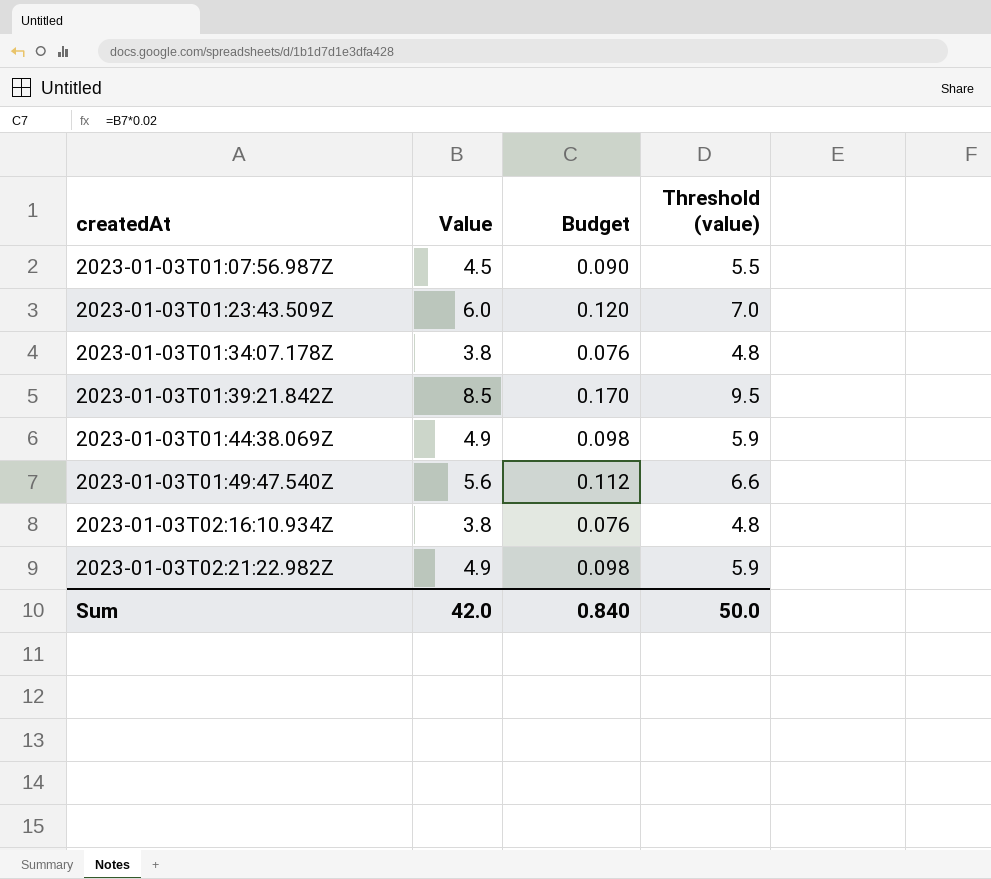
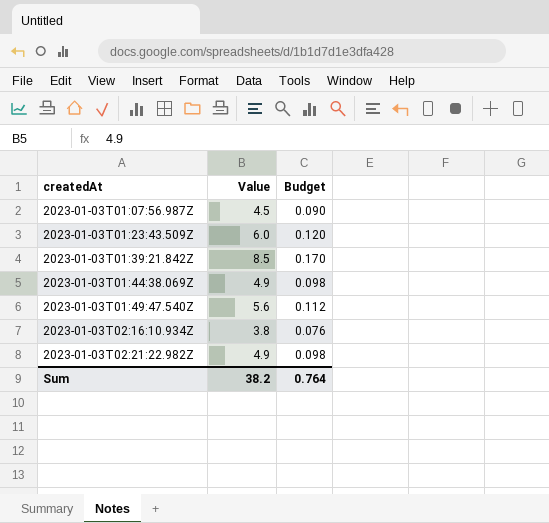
column Threshold (value) | formula: [Value] + 1 -> none
row 2023-01-03T01:34:07.178Z: 3.8 | 0.076 | 4.8 -> none
Sum | Value: 42.0 -> 38.2
Sum | Budget: 0.840 -> 0.764

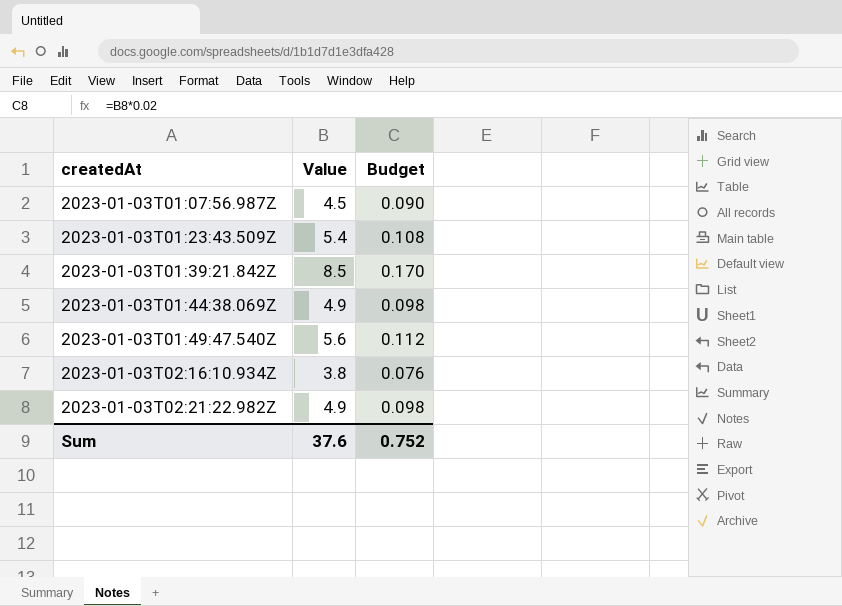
2023-01-03T01:23:43.509Z | Value: 6.0 -> 5.4
2023-01-03T01:23:43.509Z | Budget: 0.120 -> 0.108
Sum | Value: 38.2 -> 37.6
Sum | Budget: 0.764 -> 0.752

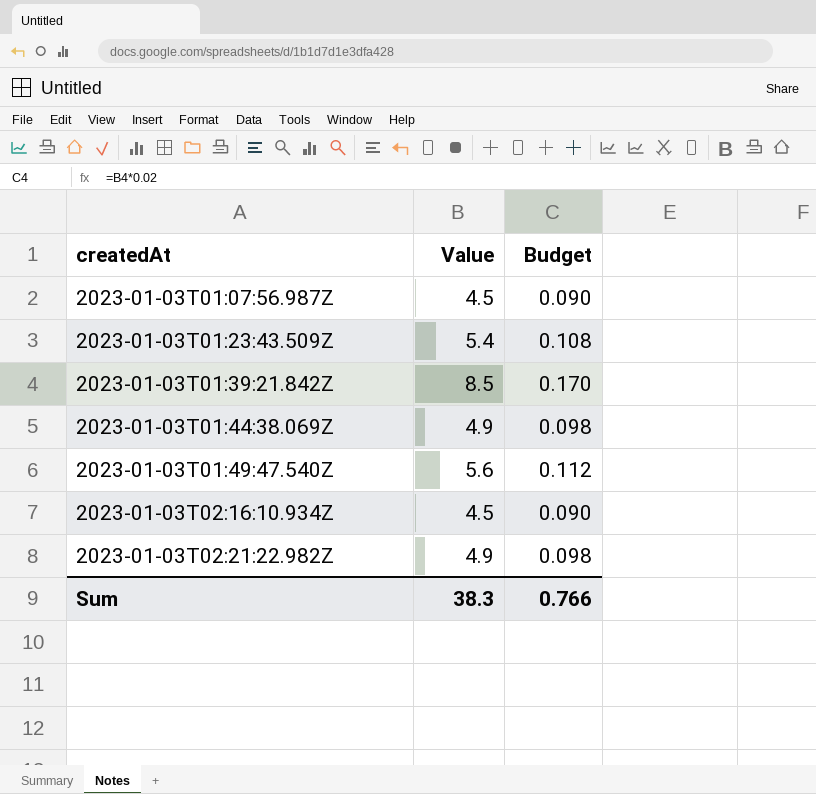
2023-01-03T02:16:10.934Z | Value: 3.8 -> 4.5
2023-01-03T02:16:10.934Z | Budget: 0.076 -> 0.090
Sum | Value: 37.6 -> 38.3
Sum | Budget: 0.752 -> 0.766

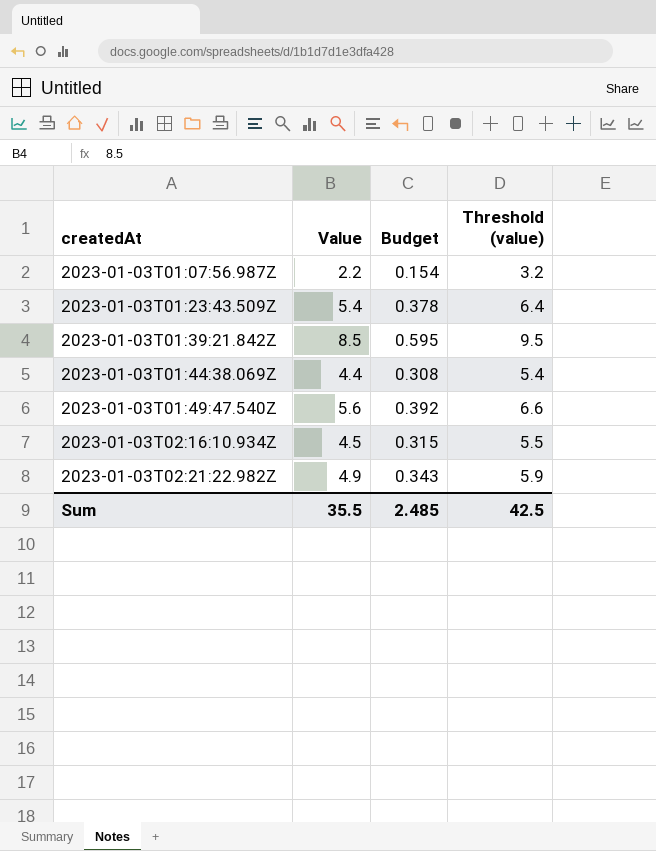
column Budget | formula: [Value] * 0.02 -> [Value] * 0.07
column Threshold (value) | formula: none -> [Value] + 1
2023-01-03T01:07:56.987Z | Value: 4.5 -> 2.2
2023-01-03T01:44:38.069Z | Value: 4.9 -> 4.4
Sum | Value: 38.3 -> 35.5
Sum | Budget: 0.766 -> 2.485

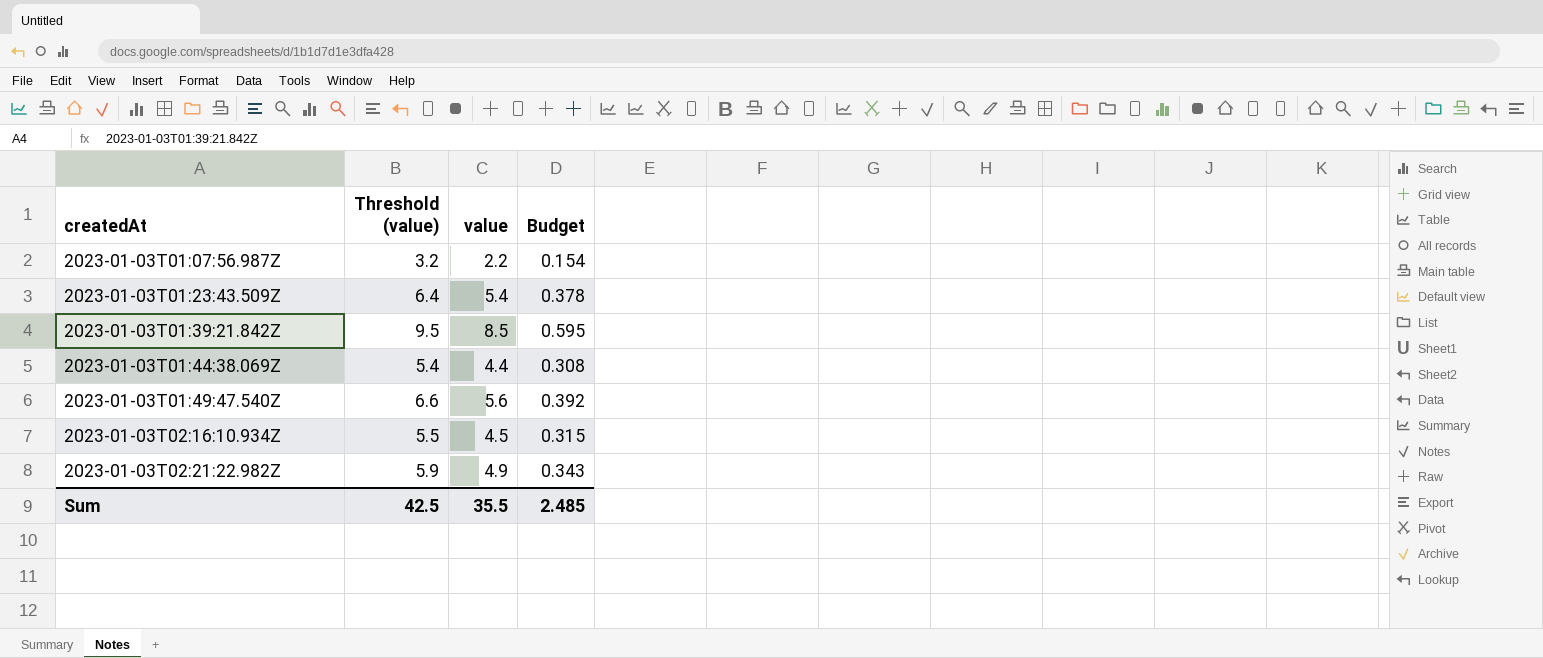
column Threshold (value) | position: 4 -> 2
column name: Value -> value

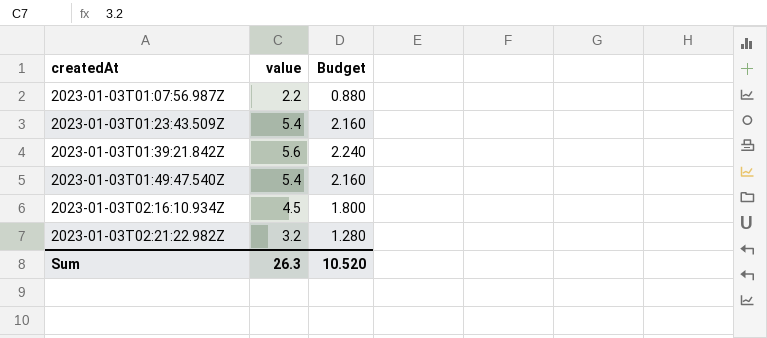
column Threshold (value) | formula: [value] + 1 -> none
column Budget | formula: [value] * 0.07 -> [value] * 0.4
row 2023-01-03T01:44:38.069Z: 5.4 | 4.4 | 0.308 -> none
2023-01-03T01:39:21.842Z | value: 8.5 -> 5.6
2023-01-03T01:49:47.540Z | value: 5.6 -> 5.4
2023-01-03T02:21:22.982Z | value: 4.9 -> 3.2
Sum | value: 35.5 -> 26.3
Sum | Budget: 2.485 -> 10.520

